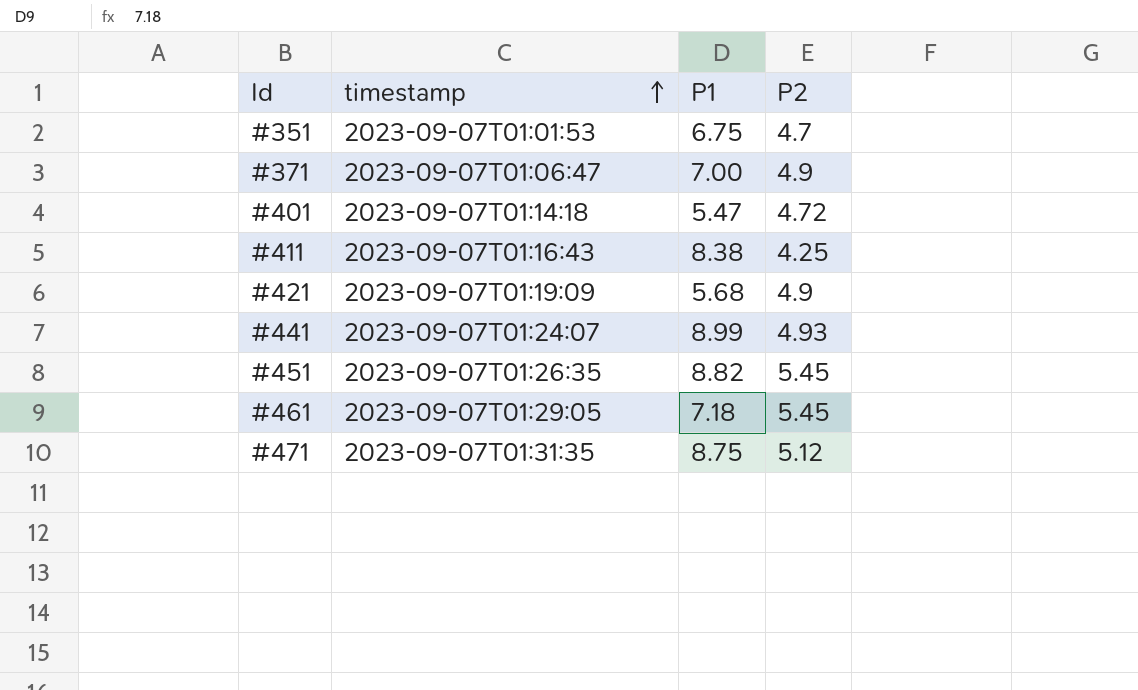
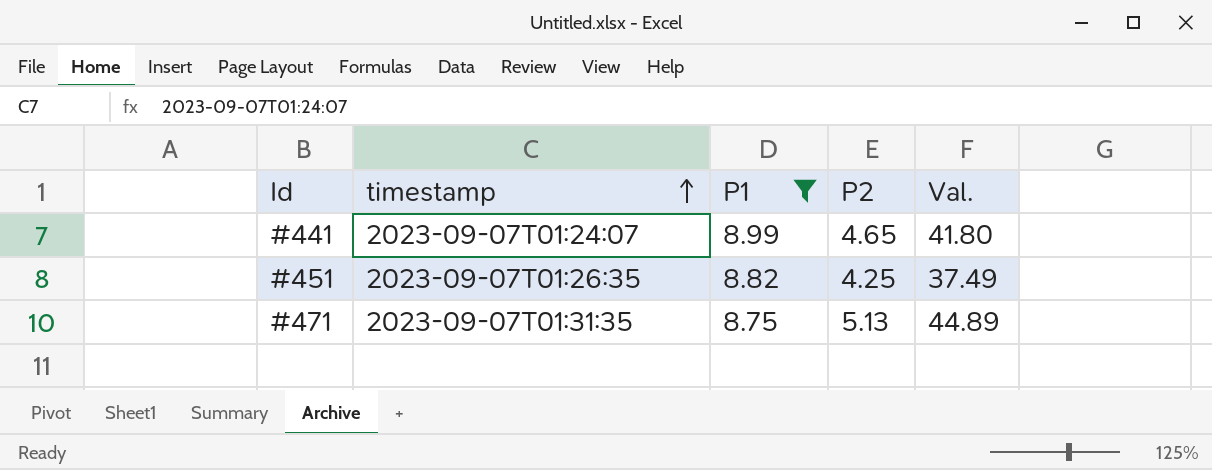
filter: none -> P1 >= 8.75
column Val. | formula: none -> [P1] * [P2]
#441 | P2: 4.93 -> 4.65
#451 | P2: 5.45 -> 4.25
#471 | P2: 5.12 -> 5.13

